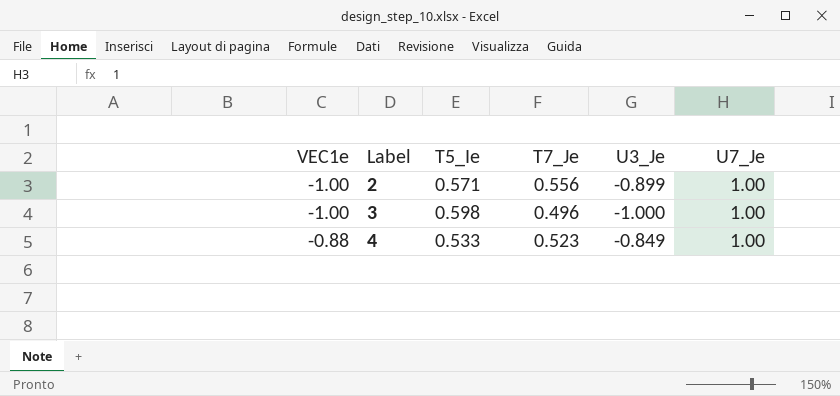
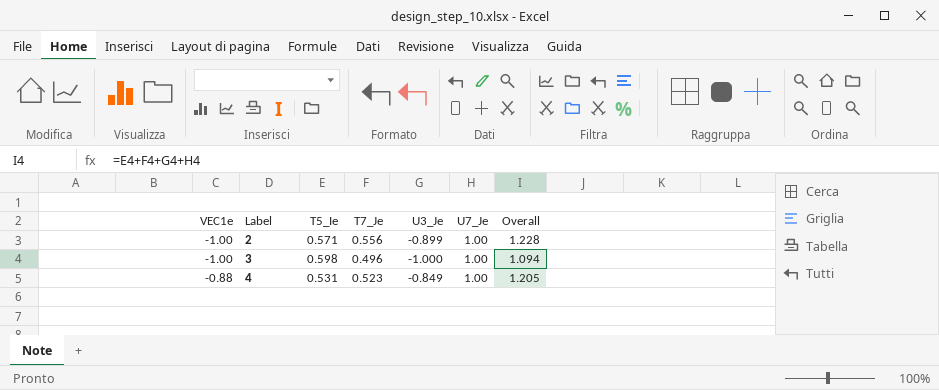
column Overall | formula: none -> [T5_Ie] + [T7_Je] + [U3_Je] + [U7_Je]
4 | T5_Ie: 0.533 -> 0.531

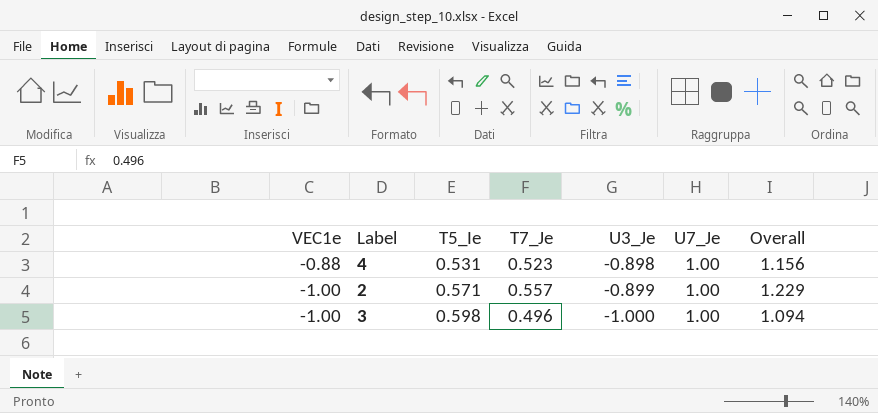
row order: VEC1e ascending -> VEC1e descending
4 | U3_Je: -0.849 -> -0.898
4 | Overall: 1.205 -> 1.156
2 | T7_Je: 0.556 -> 0.557
2 | Overall: 1.228 -> 1.229

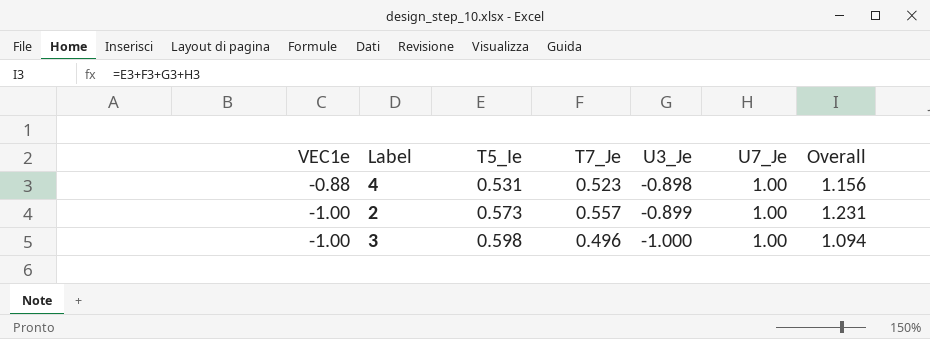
2 | T5_Ie: 0.571 -> 0.573
2 | Overall: 1.229 -> 1.231

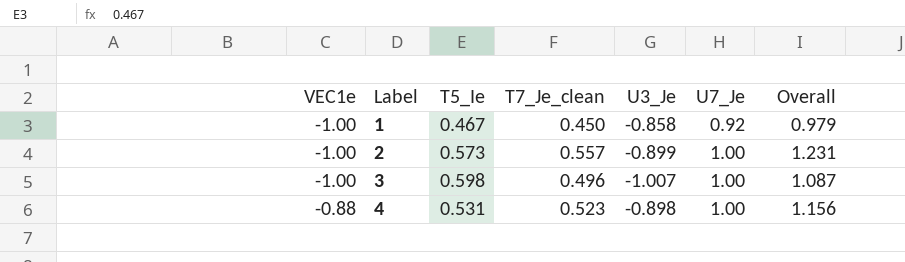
row order: VEC1e descending -> VEC1e ascending
column name: T7_Je -> T7_Je_clean
row 1: none -> -1.00 | 0.467 | 0.450 | -0.858 | 0.92 | 0.979
3 | U3_Je: -1.000 -> -1.007
3 | Overall: 1.094 -> 1.087

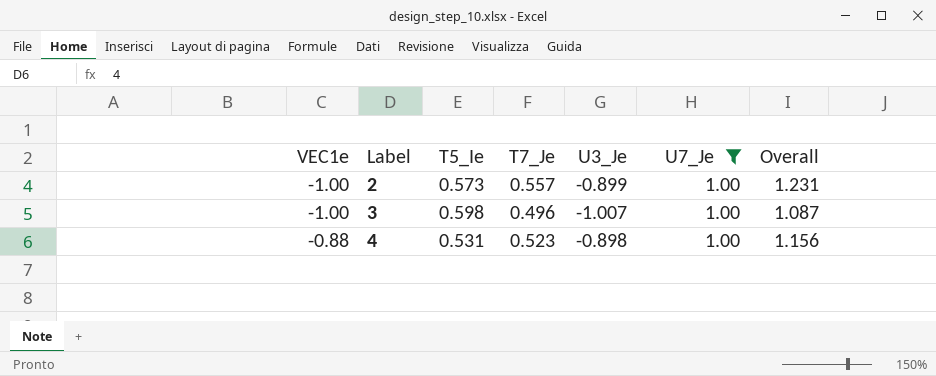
filter: none -> U7_Je = 1.00
column name: T7_Je_clean -> T7_Je

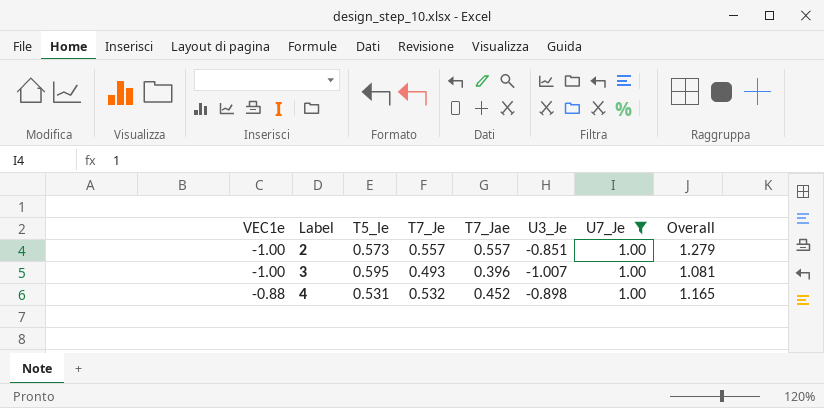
column T7_Jae | position: none -> 5
2 | U3_Je: -0.899 -> -0.851
2 | Overall: 1.231 -> 1.279
3 | T5_Ie: 0.598 -> 0.595
3 | T7_Je: 0.496 -> 0.493
3 | Overall: 1.087 -> 1.081
4 | T7_Je: 0.523 -> 0.532
4 | Overall: 1.156 -> 1.165

